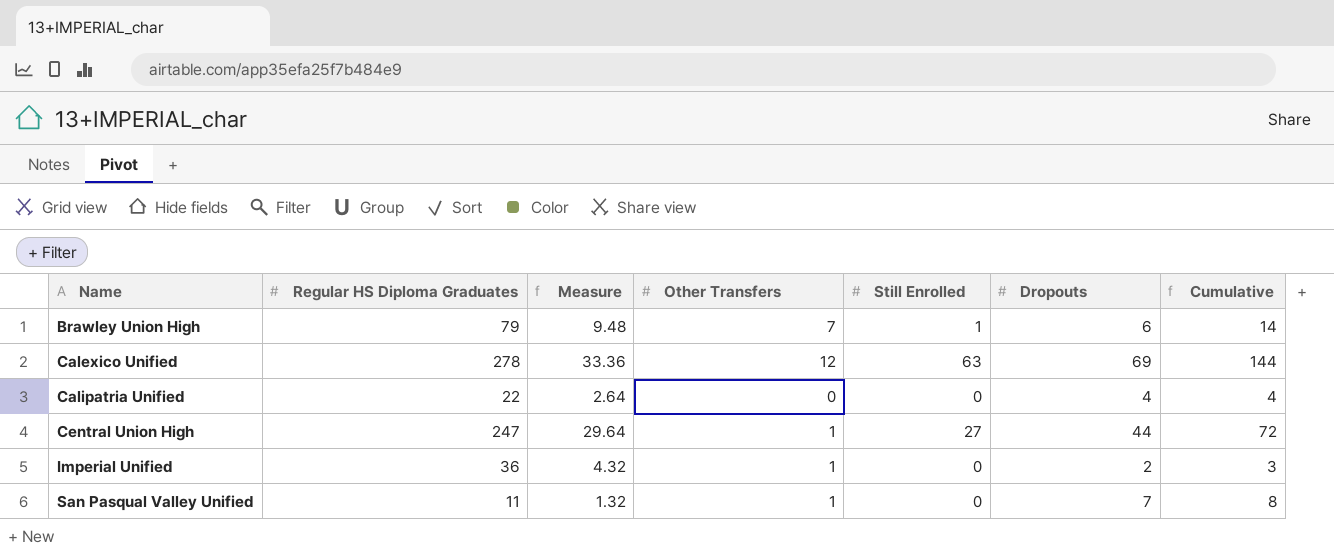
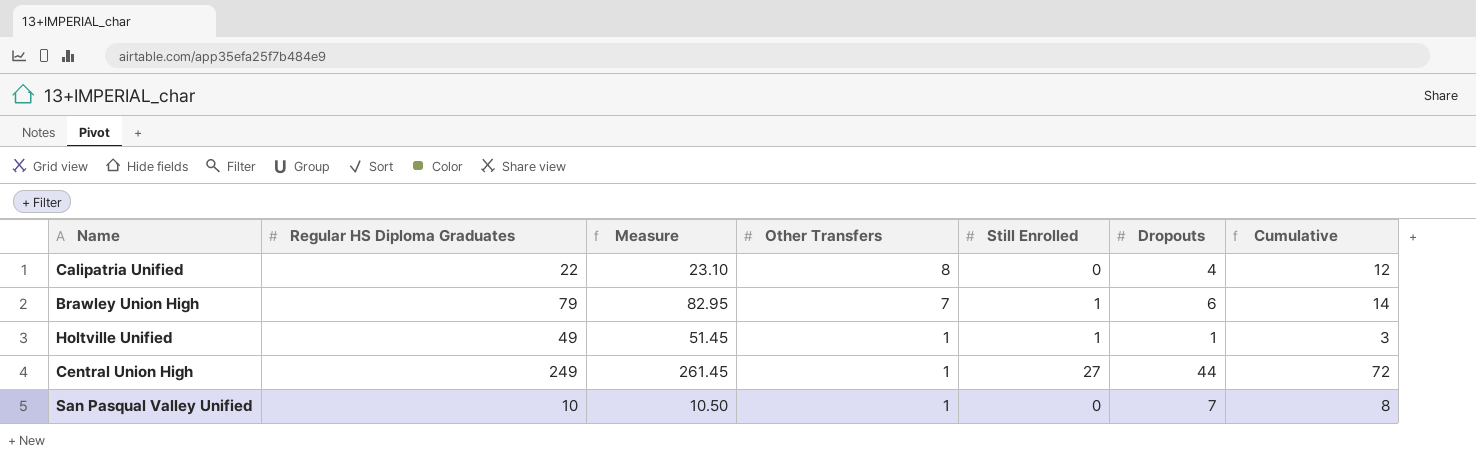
row order: Name ascending -> Other Transfers descending
column Measure | formula: [Regular HS Diploma Graduates] * 0.12 -> [Regular HS Diploma Graduates] * 1.05
row Calexico Unified: 278 | 33.36 | 12 | 63 | 69 | 144 -> none
row Imperial Unified: 36 | 4.32 | 1 | 0 | 2 | 3 -> none
Calipatria Unified | Other Transfers: 0 -> 8
Calipatria Unified | Cumulative: 4 -> 12
row Holtville Unified: none -> 49 | 51.45 | 1 | 1 | 1 | 3
Central Union High | Regular HS Diploma Graduates: 247 -> 249
San Pasqual Valley Unified | Regular HS Diploma Graduates: 11 -> 10

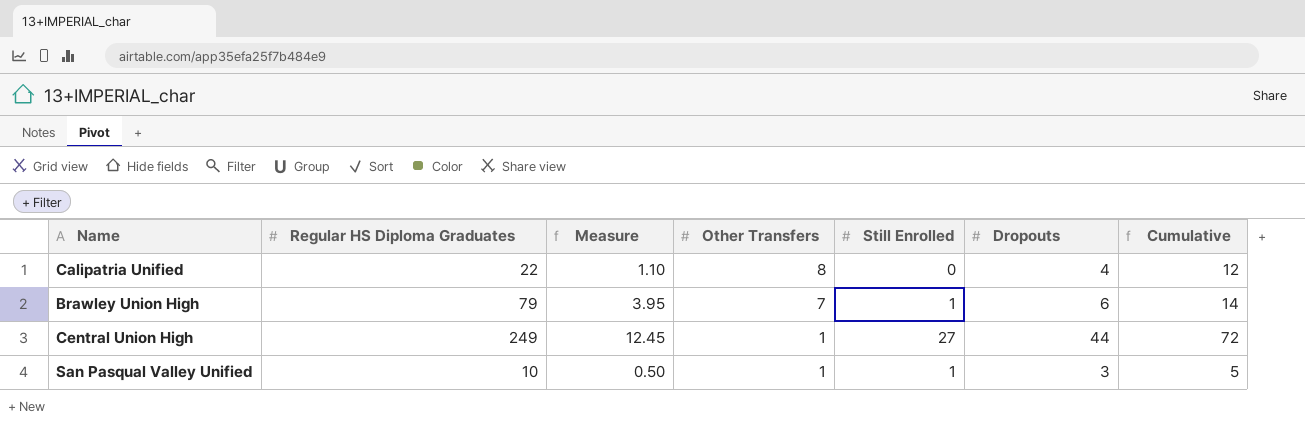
column Measure | formula: [Regular HS Diploma Graduates] * 1.05 -> [Regular HS Diploma Graduates] * 0.05
row Holtville Unified: 49 | 51.45 | 1 | 1 | 1 | 3 -> none
San Pasqual Valley Unified | Still Enrolled: 0 -> 1
San Pasqual Valley Unified | Dropouts: 7 -> 3
San Pasqual Valley Unified | Cumulative: 8 -> 5

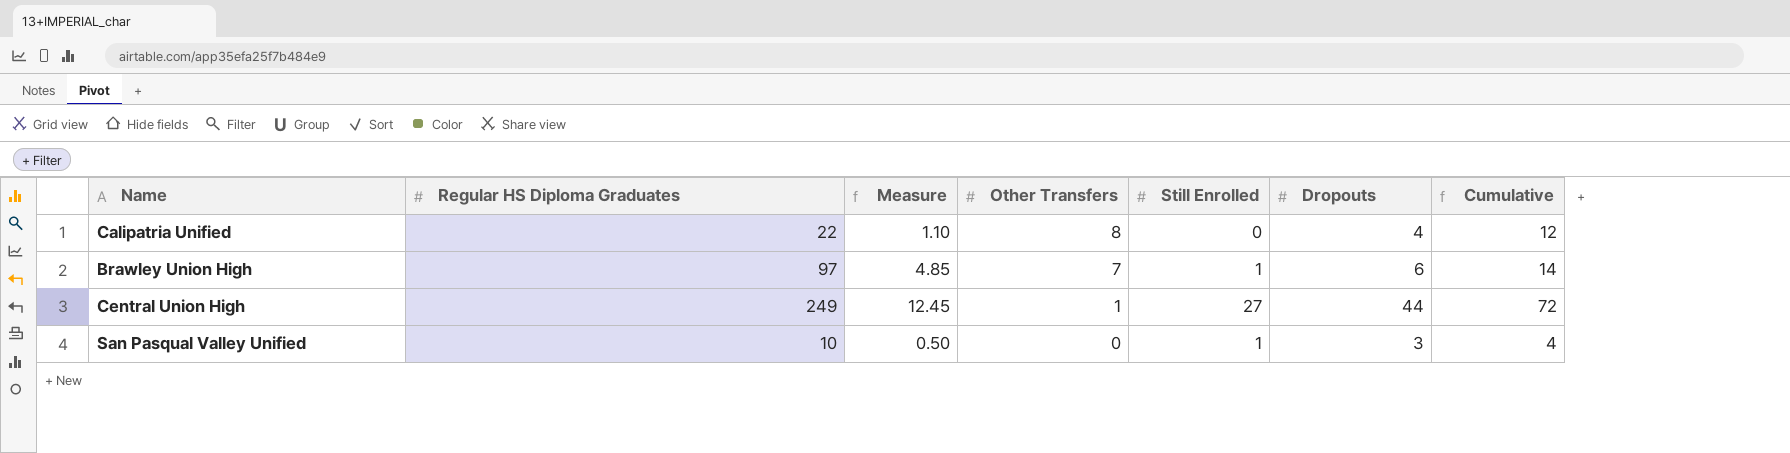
Brawley Union High | Regular HS Diploma Graduates: 79 -> 97
Brawley Union High | Measure: 3.95 -> 4.85
San Pasqual Valley Unified | Other Transfers: 1 -> 0
San Pasqual Valley Unified | Cumulative: 5 -> 4

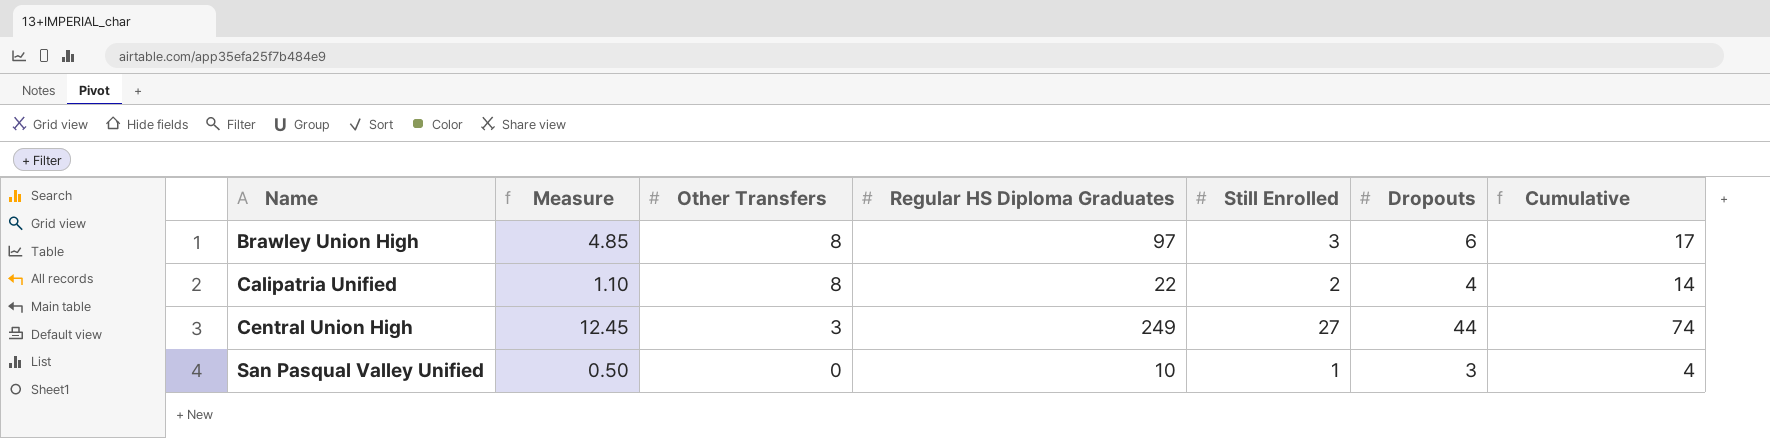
row order: Other Transfers descending -> Name ascending
column Regular HS Diploma Graduates | position: 2 -> 4
Brawley Union High | Other Transfers: 7 -> 8
Brawley Union High | Still Enrolled: 1 -> 3
Brawley Union High | Cumulative: 14 -> 17
Calipatria Unified | Still Enrolled: 0 -> 2
Calipatria Unified | Cumulative: 12 -> 14
Central Union High | Other Transfers: 1 -> 3
Central Union High | Cumulative: 72 -> 74

